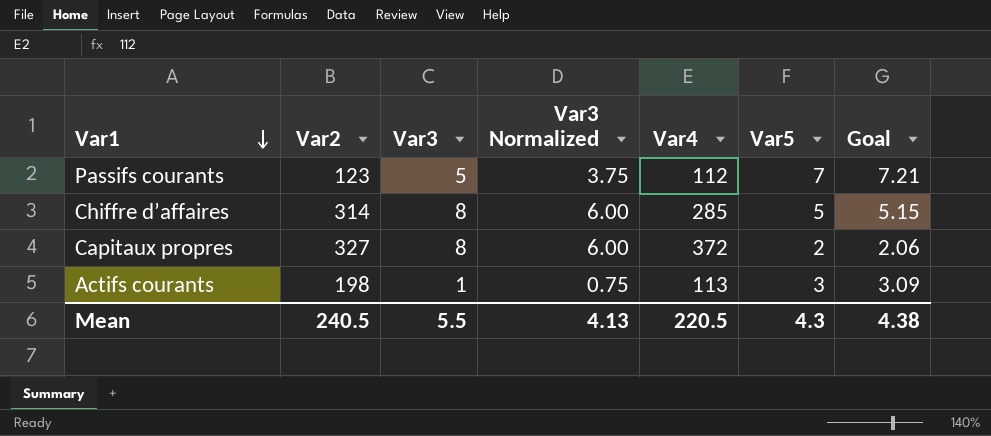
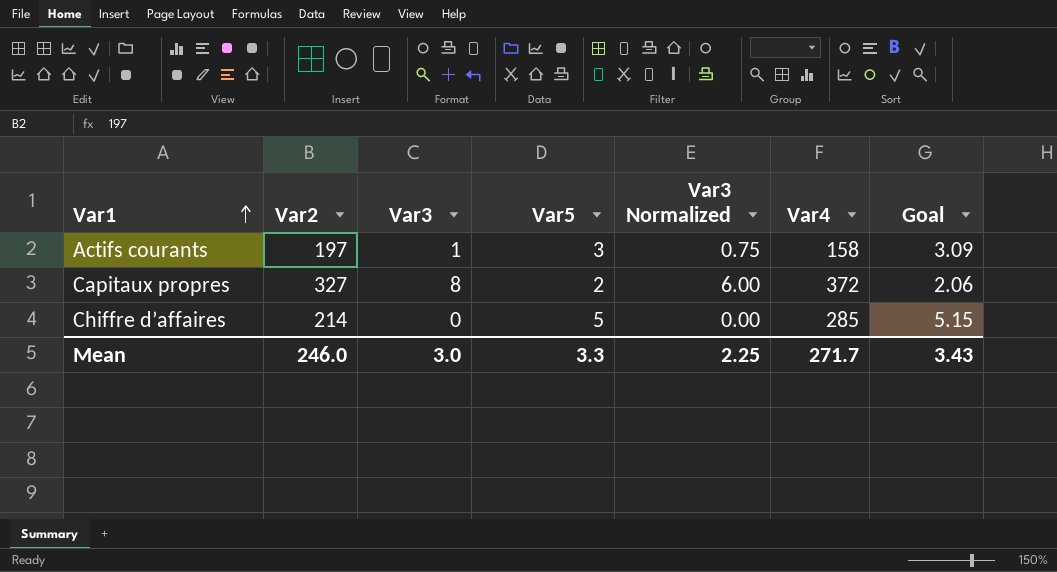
row order: Var1 descending -> Var1 ascending
column Var5 | position: 6 -> 4
row Passifs courants: 123 | 5 | 3.75 | 112 | 7 | 7.21 -> none
Actifs courants | Var2: 198 -> 197
Actifs courants | Var4: 113 -> 158
Chiffre d’affaires | Var2: 314 -> 214
Chiffre d’affaires | Var3: 8 -> 0
Chiffre d’affaires | Var3 Normalized: 6.00 -> 0.00
Mean | Var2: 240.5 -> 246.0
Mean | Var3: 5.5 -> 3.0
Mean | Var5: 4.3 -> 3.3
Mean | Var3 Normalized: 4.13 -> 2.25
Mean | Var4: 220.5 -> 271.7
Mean | Goal: 4.38 -> 3.43

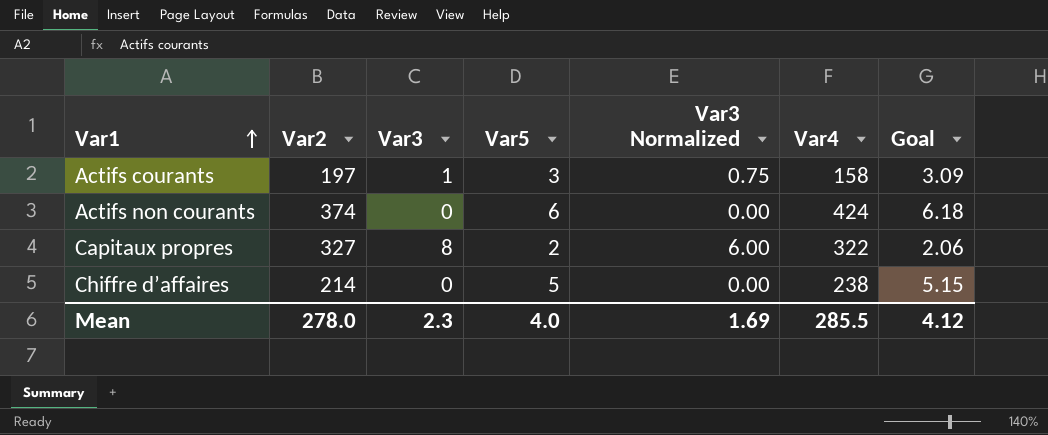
row Actifs non courants: none -> 374 | 0 | 6 | 0.00 | 424 | 6.18
Capitaux propres | Var4: 372 -> 322
Chiffre d’affaires | Var4: 285 -> 238
Mean | Var2: 246.0 -> 278.0
Mean | Var3: 3.0 -> 2.3
Mean | Var5: 3.3 -> 4.0
Mean | Var3 Normalized: 2.25 -> 1.69
Mean | Var4: 271.7 -> 285.5
Mean | Goal: 3.43 -> 4.12

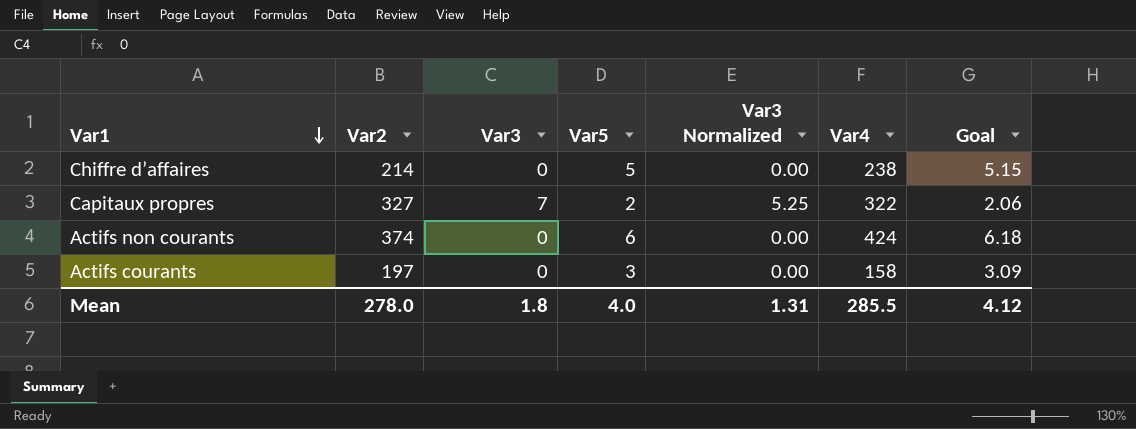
row order: Var1 ascending -> Var1 descending
Capitaux propres | Var3: 8 -> 7
Capitaux propres | Var3 Normalized: 6.00 -> 5.25
Actifs courants | Var3: 1 -> 0
Actifs courants | Var3 Normalized: 0.75 -> 0.00
Mean | Var3: 2.3 -> 1.8
Mean | Var3 Normalized: 1.69 -> 1.31

